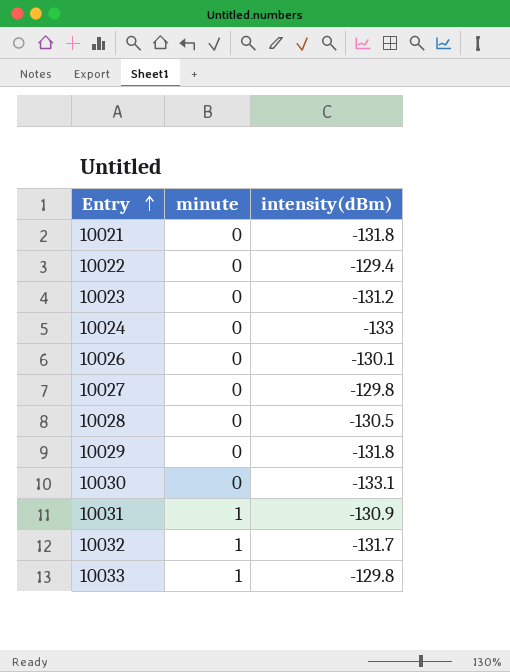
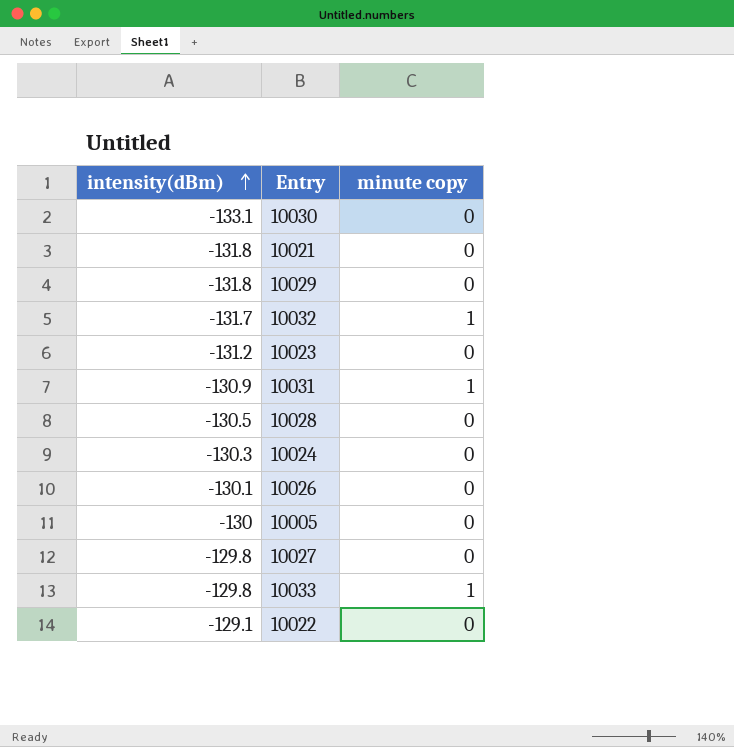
row order: Entry ascending -> intensity(dBm) ascending
column intensity(dBm) | position: 3 -> 1
column name: minute -> minute copy
10024 | intensity(dBm): -133 -> -130.3
row 10005: none -> -130 | 0
10022 | intensity(dBm): -129.4 -> -129.1

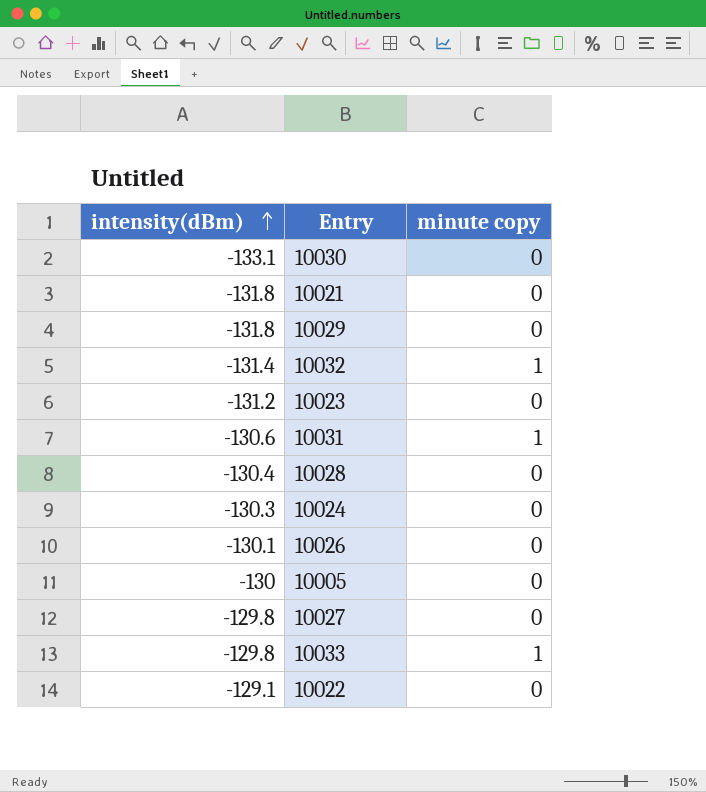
10032 | intensity(dBm): -131.7 -> -131.4
10031 | intensity(dBm): -130.9 -> -130.6
10028 | intensity(dBm): -130.5 -> -130.4

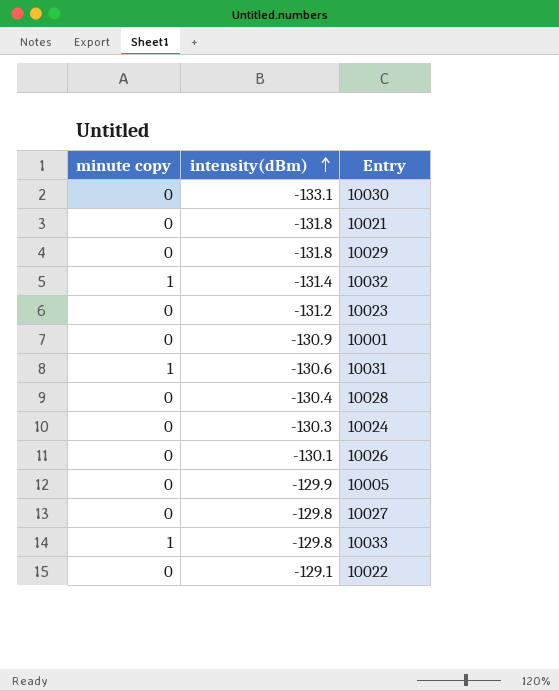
column minute copy | position: 3 -> 1
row 10001: none -> 0 | -130.9
10005 | intensity(dBm): -130 -> -129.9

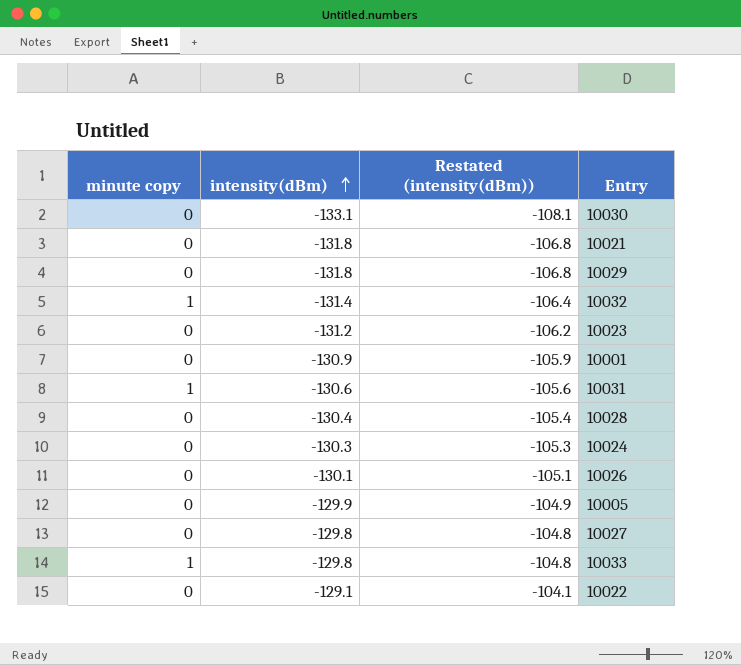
column Restated (intensity(dBm)) | formula: none -> [intensity(dBm)] + 25

